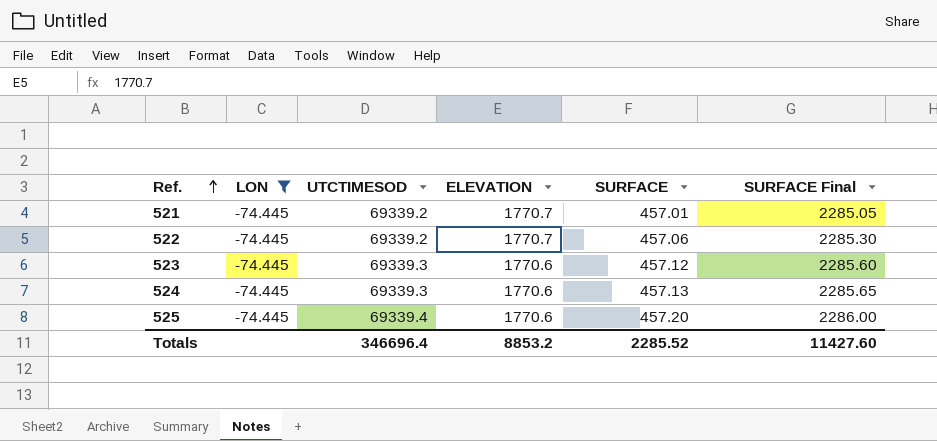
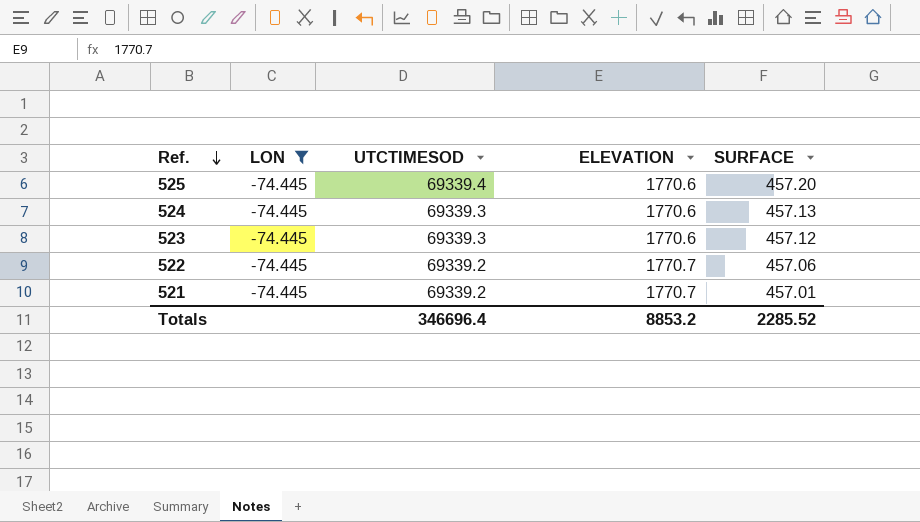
row order: Ref. ascending -> Ref. descending
column SURFACE Final | formula: [SURFACE] * 5 -> none

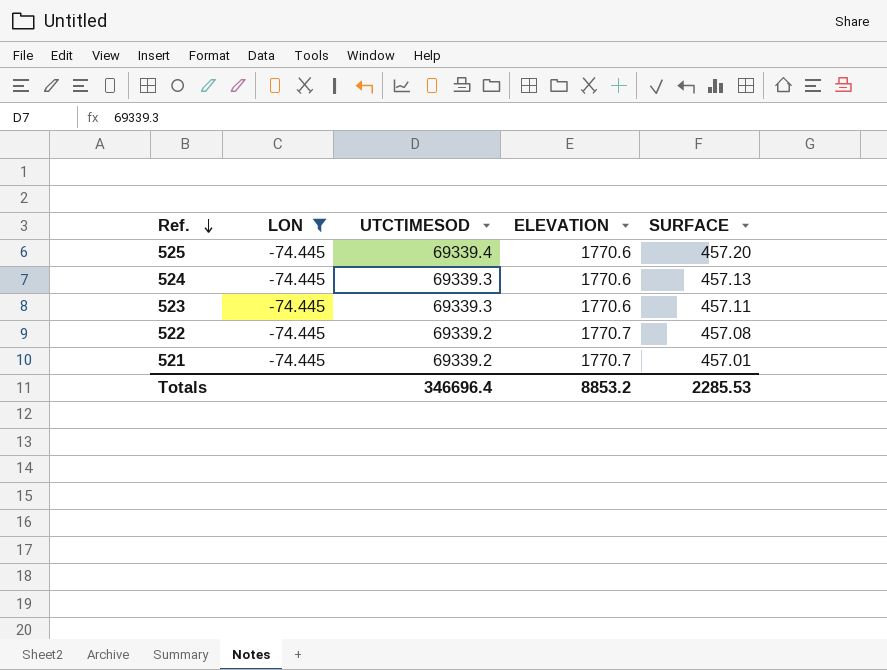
523 | SURFACE: 457.12 -> 457.11
522 | SURFACE: 457.06 -> 457.08
Totals | SURFACE: 2285.52 -> 2285.53

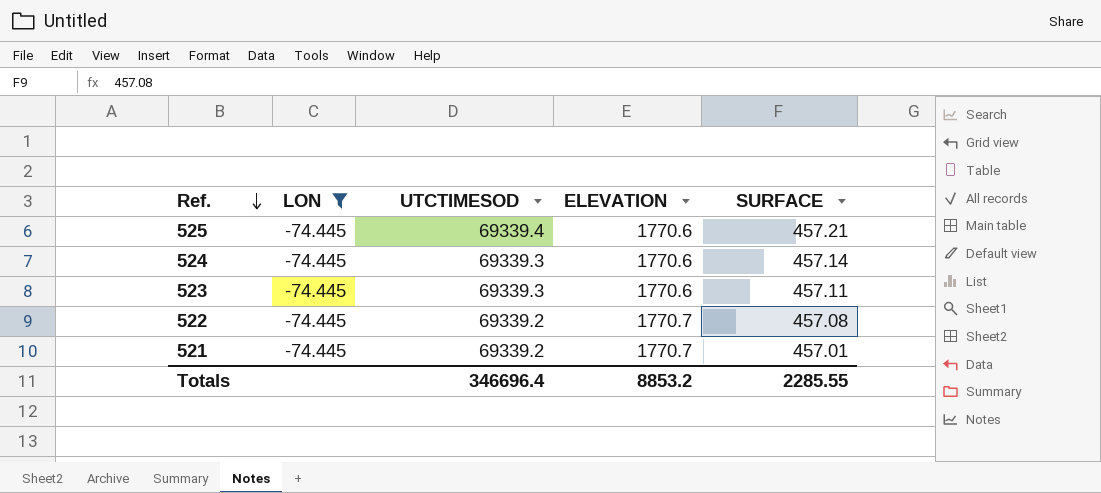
525 | SURFACE: 457.20 -> 457.21
524 | SURFACE: 457.13 -> 457.14
Totals | SURFACE: 2285.53 -> 2285.55

